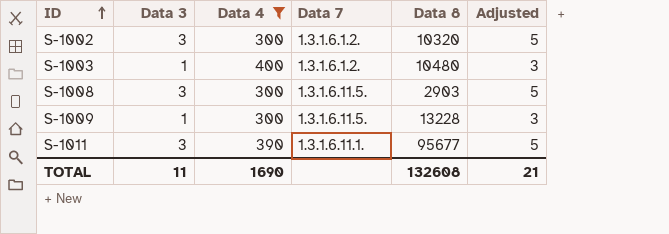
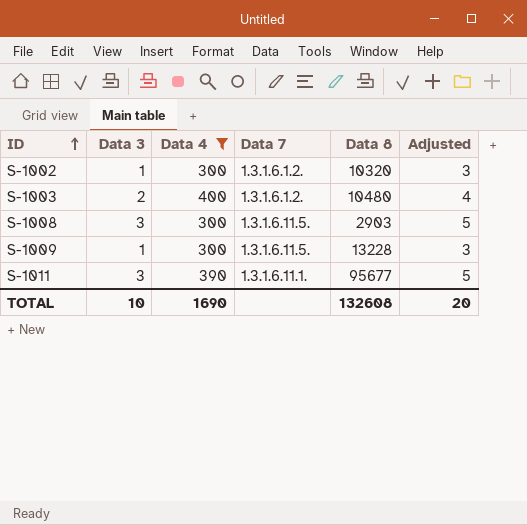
S-1002 | Data 3: 3 -> 1
S-1002 | Adjusted: 5 -> 3
S-1003 | Data 3: 1 -> 2
S-1003 | Adjusted: 3 -> 4
TOTAL | Data 3: 11 -> 10
TOTAL | Adjusted: 21 -> 20

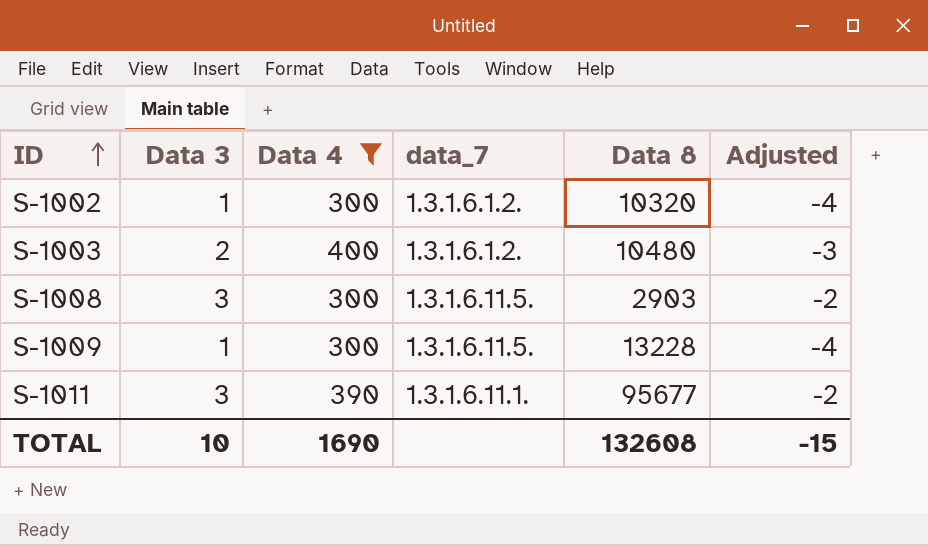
column name: Data 7 -> data_7
column Adjusted | formula: [Data 3] + 2 -> [Data 3] - 5
TOTAL | Adjusted: 20 -> -15

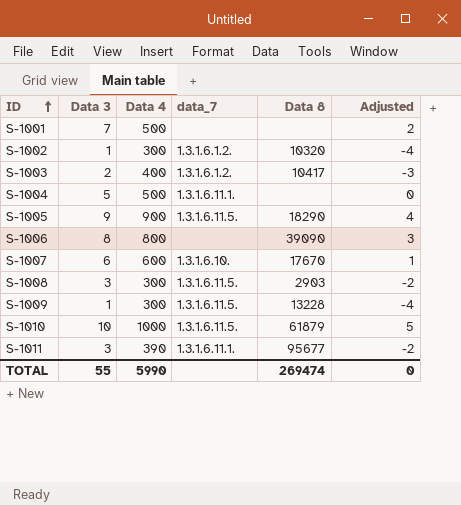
filter: Data 4 <= 400 -> none
S-1003 | Data 8: 10480 -> 10417
TOTAL | Data 3: 10 -> 55
TOTAL | Data 4: 1690 -> 5990
TOTAL | Data 8: 132608 -> 269474
TOTAL | Adjusted: -15 -> 0

